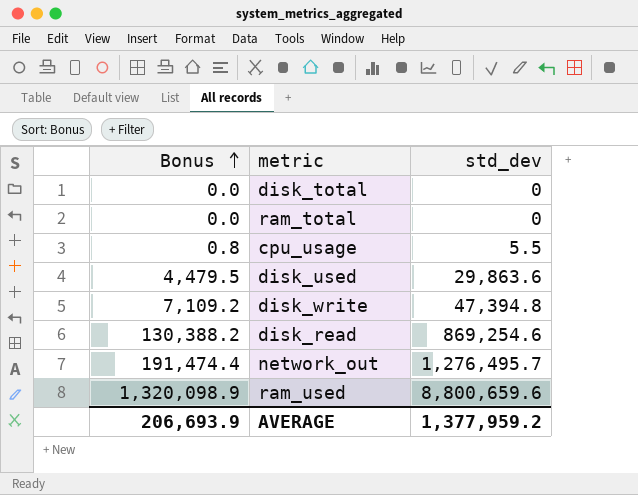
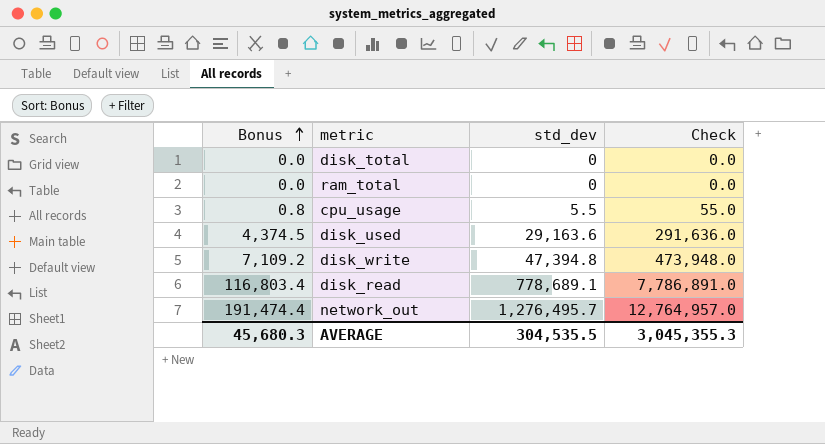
column Check | formula: none -> [std_dev] * 10
row ram_used: 1,320,098.9 | 8,800,659.6 -> none
disk_used | Bonus: 4,479.5 -> 4,374.5
disk_used | std_dev: 29,863.6 -> 29,163.6
disk_read | Bonus: 130,388.2 -> 116,803.4
disk_read | std_dev: 869,254.6 -> 778,689.1
AVERAGE | Bonus: 206,693.9 -> 45,680.3
AVERAGE | std_dev: 1,377,959.2 -> 304,535.5

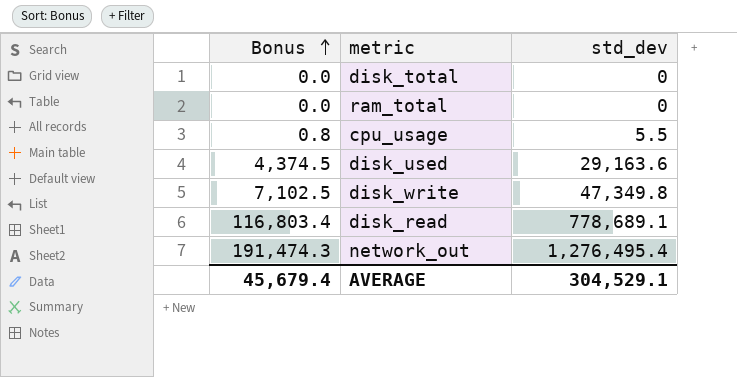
column Check | formula: [std_dev] * 10 -> none
disk_write | Bonus: 7,109.2 -> 7,102.5
disk_write | std_dev: 47,394.8 -> 47,349.8
network_out | Bonus: 191,474.4 -> 191,474.3
network_out | std_dev: 1,276,495.7 -> 1,276,495.4
AVERAGE | Bonus: 45,680.3 -> 45,679.4
AVERAGE | std_dev: 304,535.5 -> 304,529.1

